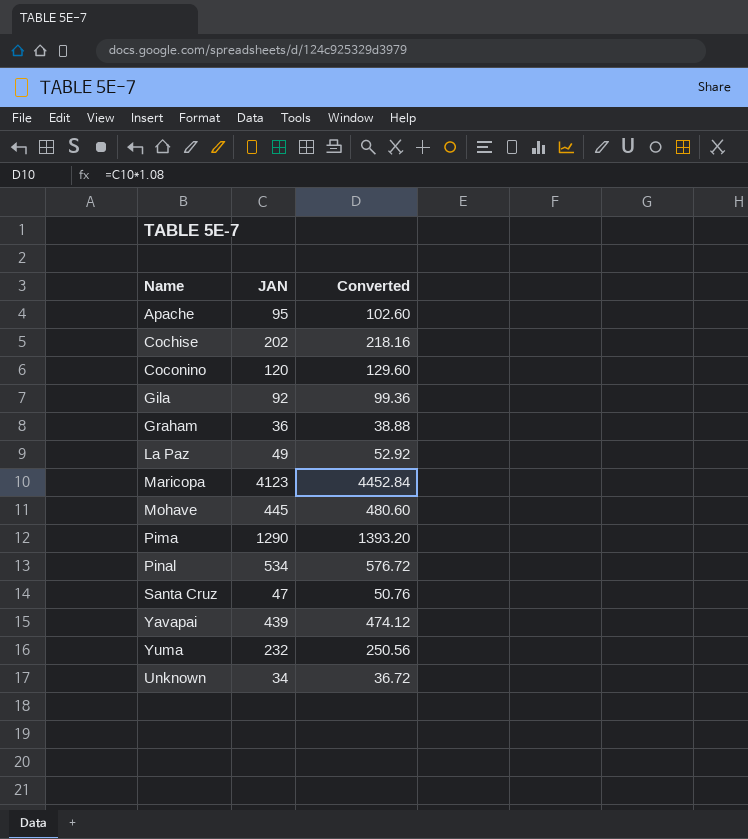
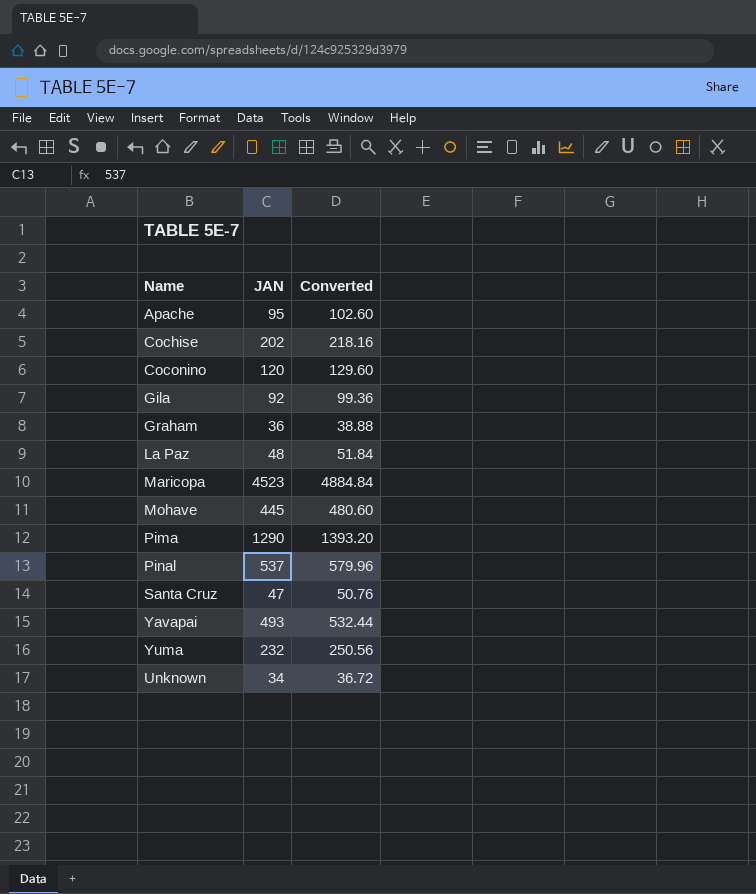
La Paz | JAN: 49 -> 48
La Paz | Converted: 52.92 -> 51.84
Maricopa | JAN: 4123 -> 4523
Maricopa | Converted: 4452.84 -> 4884.84
Pinal | JAN: 534 -> 537
Pinal | Converted: 576.72 -> 579.96
Yavapai | JAN: 439 -> 493
Yavapai | Converted: 474.12 -> 532.44

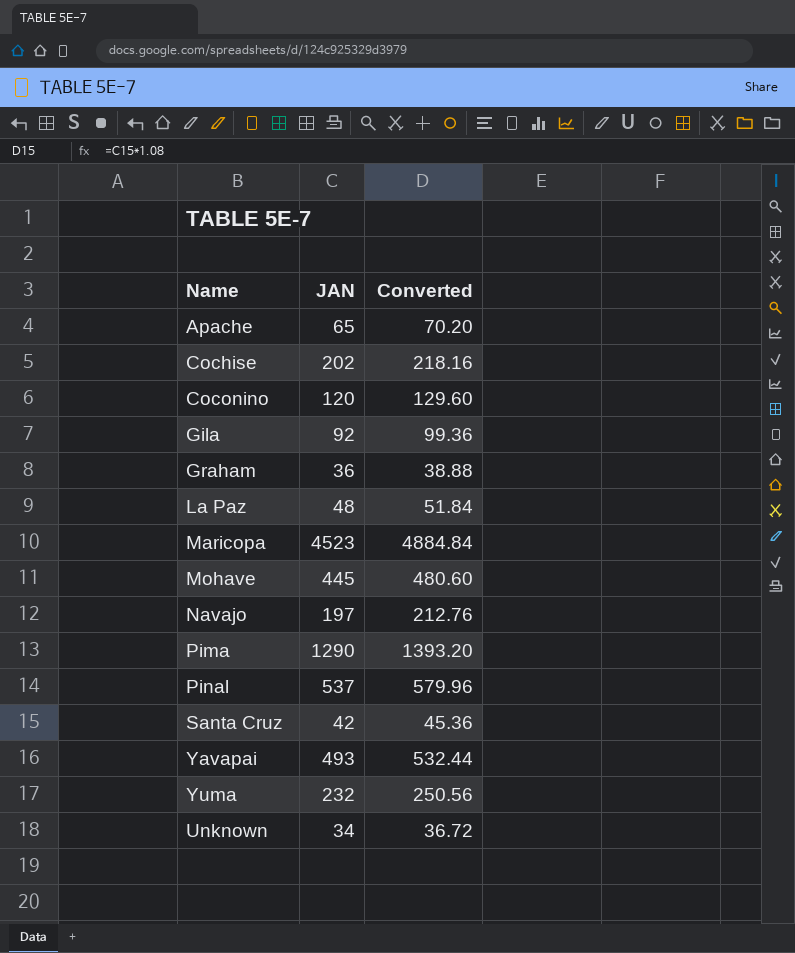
Apache | JAN: 95 -> 65
Apache | Converted: 102.60 -> 70.20
row Navajo: none -> 197 | 212.76
Santa Cruz | JAN: 47 -> 42
Santa Cruz | Converted: 50.76 -> 45.36

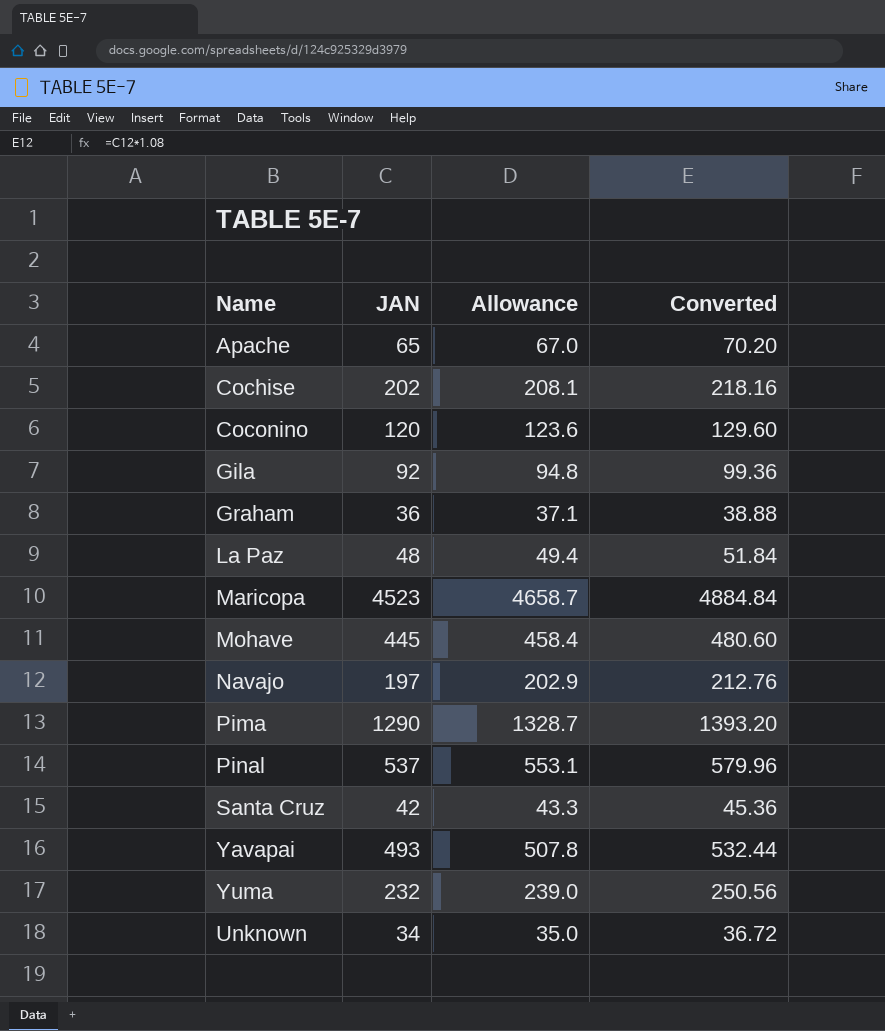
column Allowance | formula: none -> [JAN] * 1.03

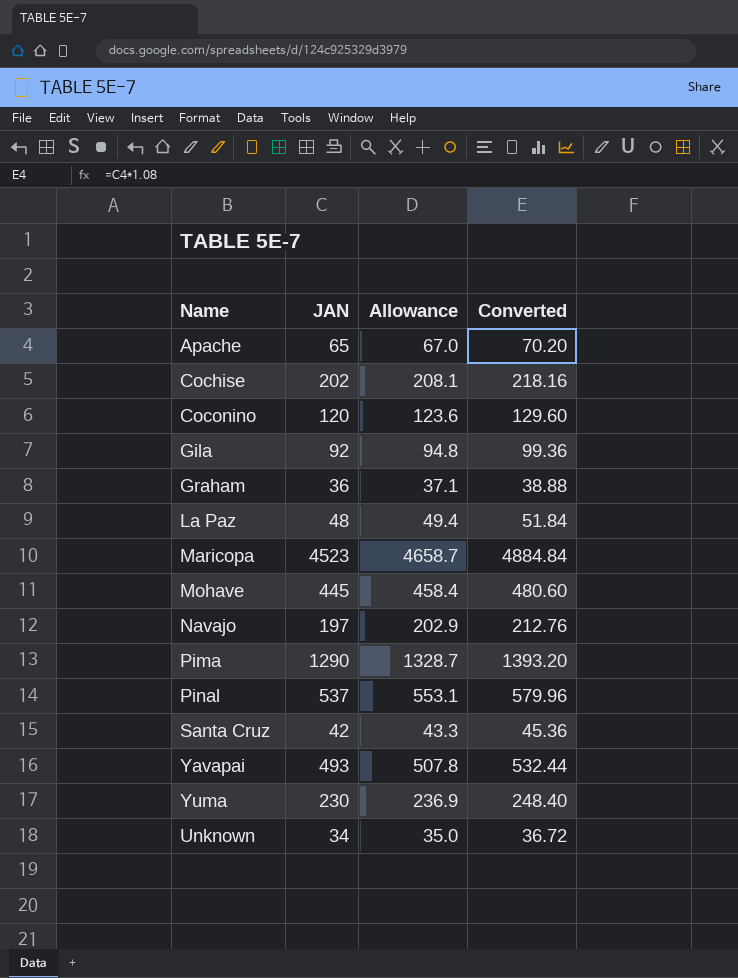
Yuma | JAN: 232 -> 230
Yuma | Allowance: 239.0 -> 236.9
Yuma | Converted: 250.56 -> 248.40

